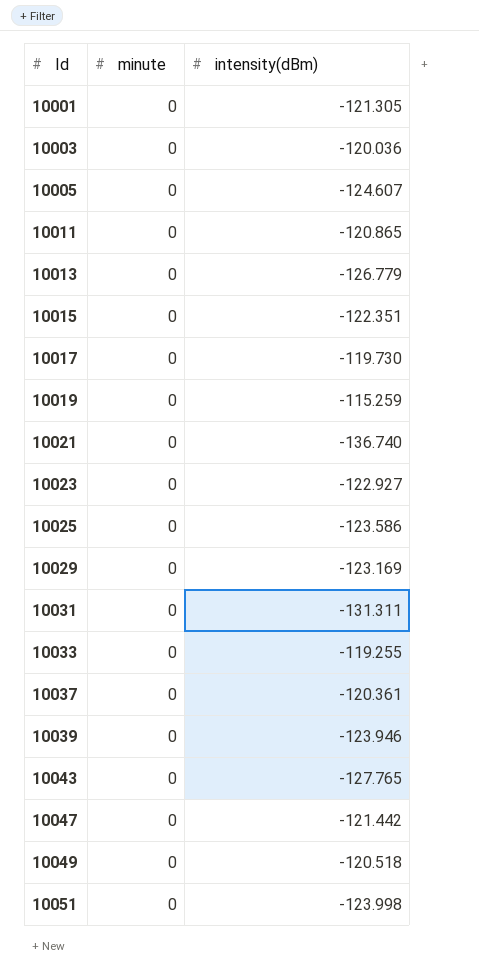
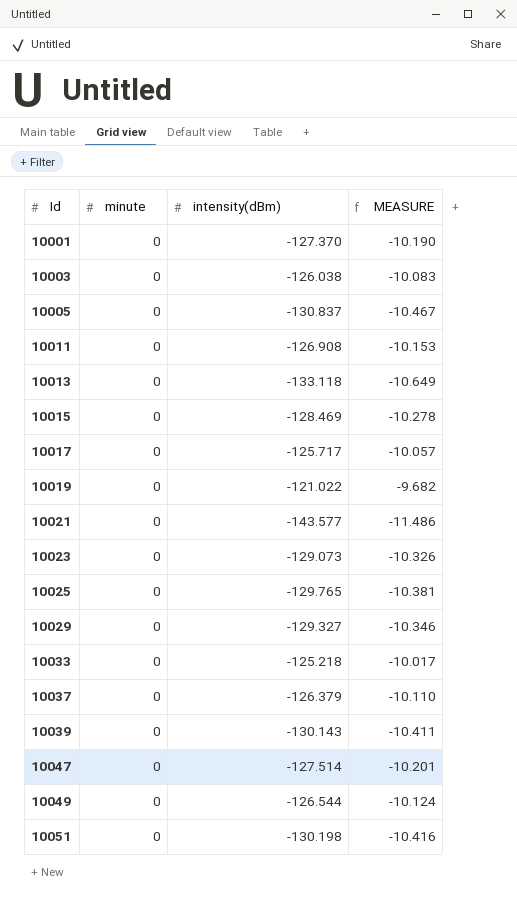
column MEASURE | formula: none -> [intensity(dBm)] * 0.08
row 10031: 0 | -131.311 -> none
row 10043: 0 | -127.765 -> none
10001 | intensity(dBm): -121.305 -> -127.370
10003 | intensity(dBm): -120.036 -> -126.038
10005 | intensity(dBm): -124.607 -> -130.837
10011 | intensity(dBm): -120.865 -> -126.908
10013 | intensity(dBm): -126.779 -> -133.118
10015 | intensity(dBm): -122.351 -> -128.469
10017 | intensity(dBm): -119.730 -> -125.717
10019 | intensity(dBm): -115.259 -> -121.022
10021 | intensity(dBm): -136.740 -> -143.577
10023 | intensity(dBm): -122.927 -> -129.073
10025 | intensity(dBm): -123.586 -> -129.765
10029 | intensity(dBm): -123.169 -> -129.327
10033 | intensity(dBm): -119.255 -> -125.218
10037 | intensity(dBm): -120.361 -> -126.379
10039 | intensity(dBm): -123.946 -> -130.143
10047 | intensity(dBm): -121.442 -> -127.514
10049 | intensity(dBm): -120.518 -> -126.544
10051 | intensity(dBm): -123.998 -> -130.198

